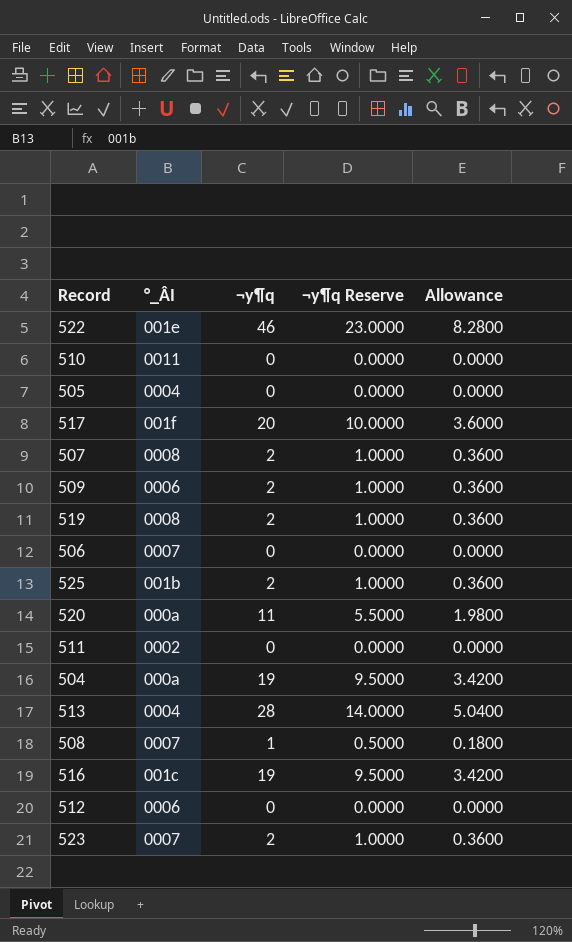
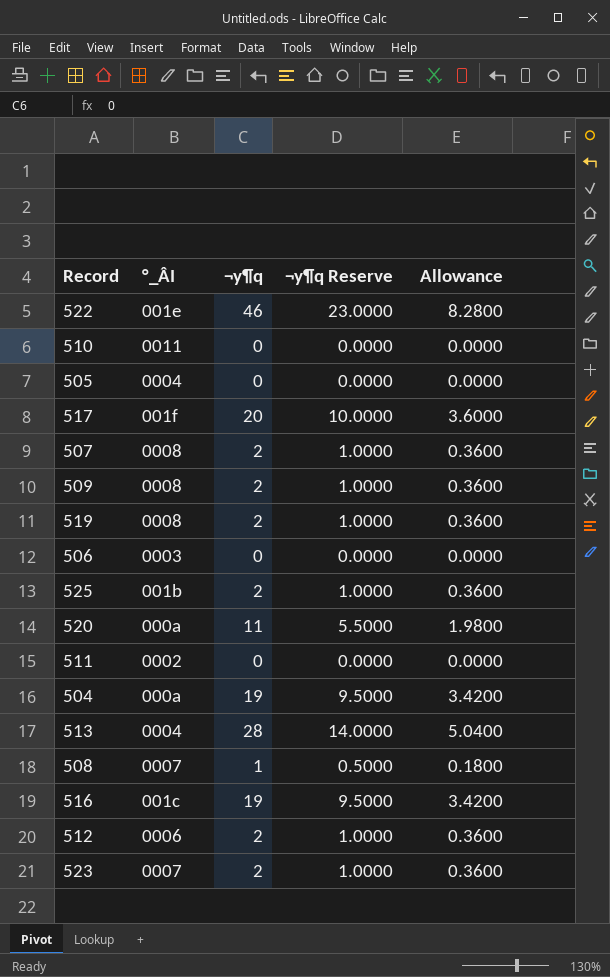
509 | °_ÂI: 0006 -> 0008
506 | °_ÂI: 0007 -> 0003
512 | ¬y¶q: 0 -> 2
512 | ¬y¶q Reserve: 0.0000 -> 1.0000
512 | Allowance: 0.0000 -> 0.3600

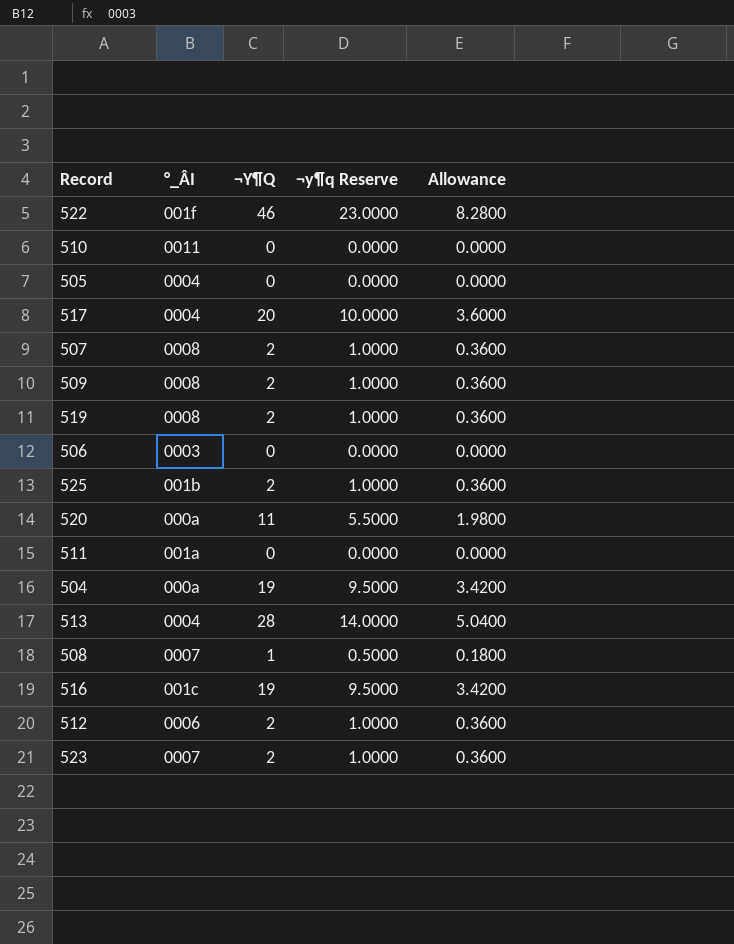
column name: ¬y¶q -> ¬Y¶Q
522 | °_ÂI: 001e -> 001f
517 | °_ÂI: 001f -> 0004
511 | °_ÂI: 0002 -> 001a

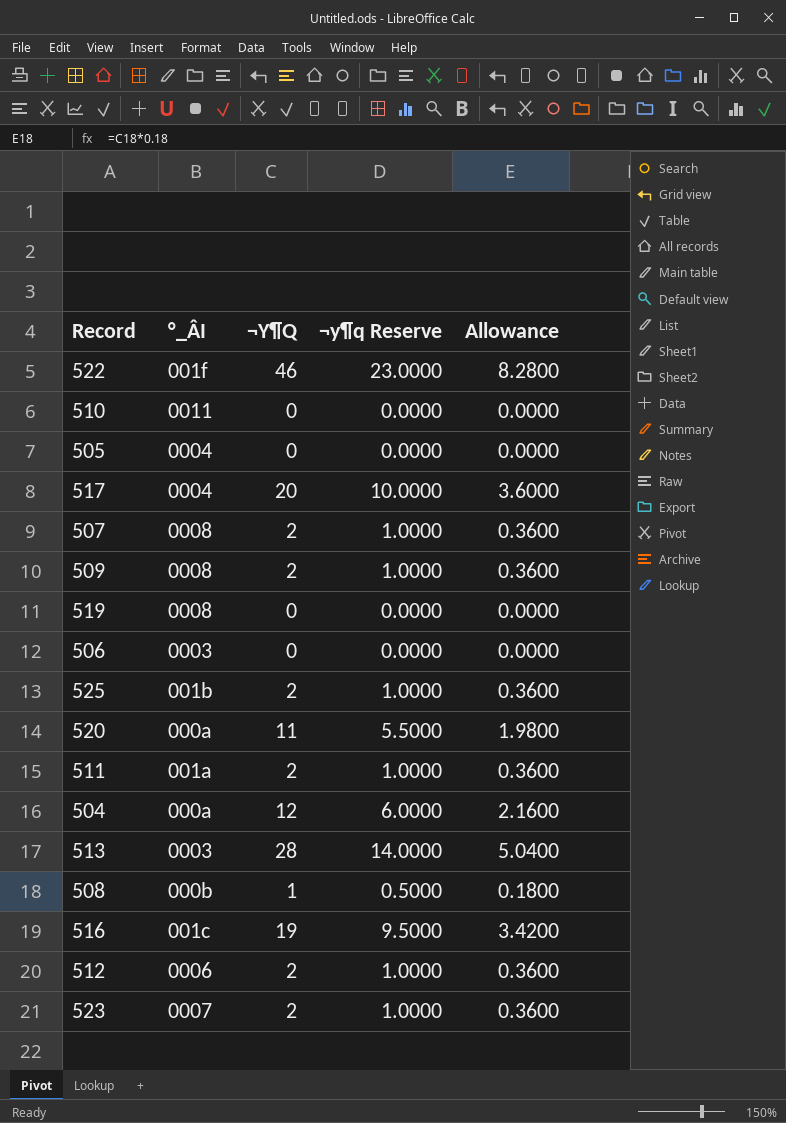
519 | ¬Y¶Q: 2 -> 0
519 | ¬y¶q Reserve: 1.0000 -> 0.0000
519 | Allowance: 0.3600 -> 0.0000
511 | ¬Y¶Q: 0 -> 2
511 | ¬y¶q Reserve: 0.0000 -> 1.0000
511 | Allowance: 0.0000 -> 0.3600
504 | ¬Y¶Q: 19 -> 12
504 | ¬y¶q Reserve: 9.5000 -> 6.0000
504 | Allowance: 3.4200 -> 2.1600
513 | °_ÂI: 0004 -> 0003
508 | °_ÂI: 0007 -> 000b

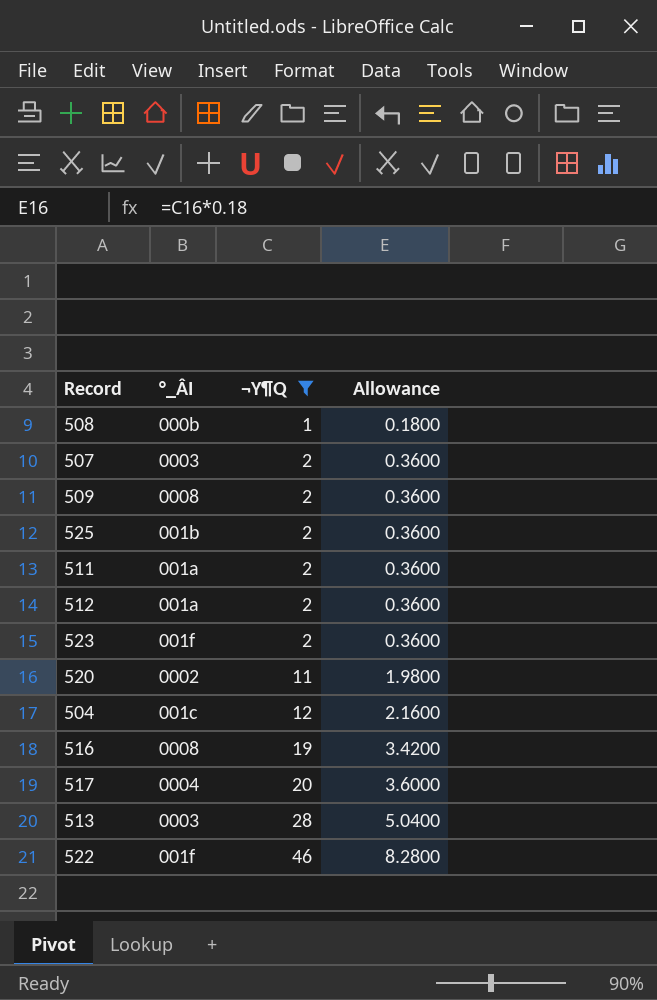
filter: none -> ¬Y¶Q != 0
row order: none -> ¬Y¶Q ascending
column ¬y¶q Reserve | formula: [¬Y¶Q] * 0.5 -> none
507 | °_ÂI: 0008 -> 0003
512 | °_ÂI: 0006 -> 001a
523 | °_ÂI: 0007 -> 001f
520 | °_ÂI: 000a -> 0002
504 | °_ÂI: 000a -> 001c
516 | °_ÂI: 001c -> 0008

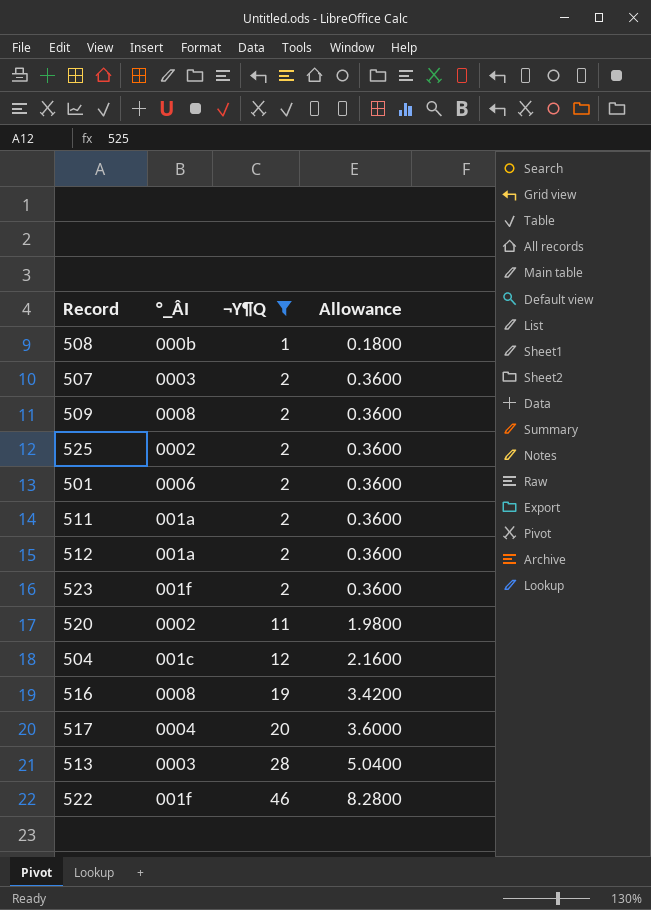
525 | °_ÂI: 001b -> 0002
row 501: none -> 0006 | 2 | 0.3600

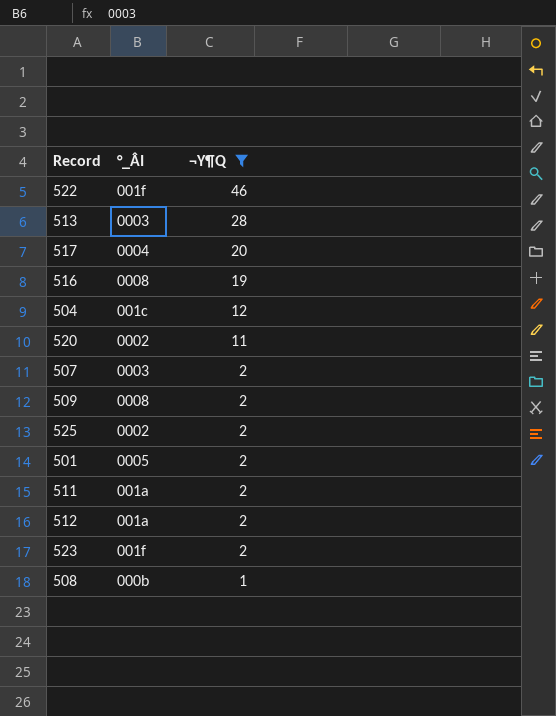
row order: ¬Y¶Q ascending -> ¬Y¶Q descending
column Allowance | formula: [¬Y¶Q] * 0.18 -> none
501 | °_ÂI: 0006 -> 0005

